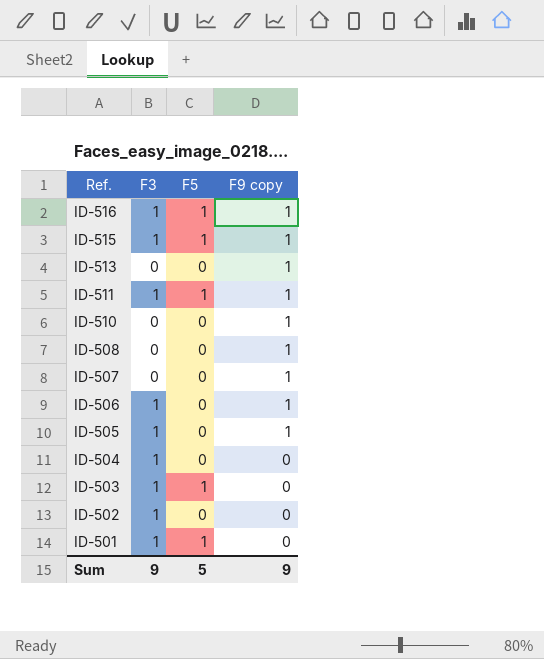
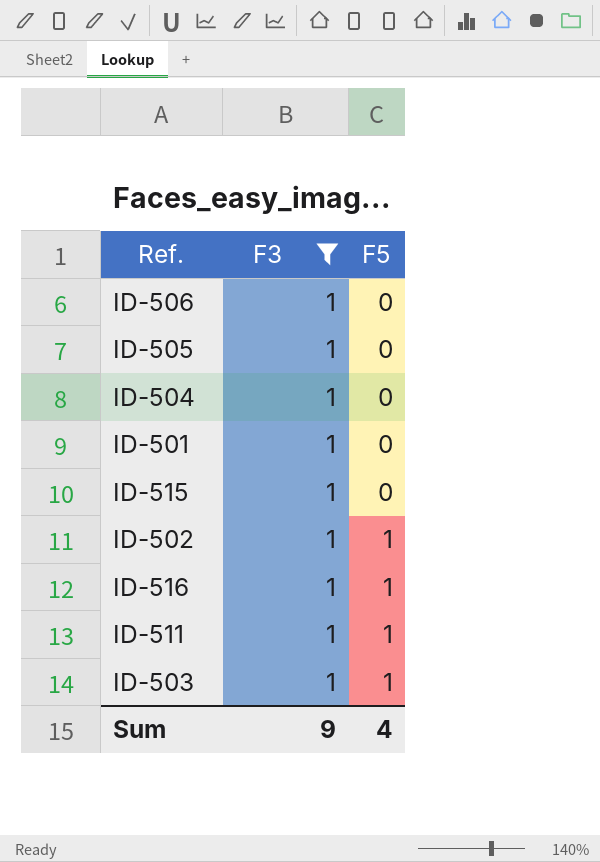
filter: none -> F3 = 1
row order: Ref. descending -> F5 ascending
column F9 copy | position: 4 -> none
ID-501 | F5: 1 -> 0
ID-515 | F5: 1 -> 0
ID-502 | F5: 0 -> 1
Sum | F5: 5 -> 4

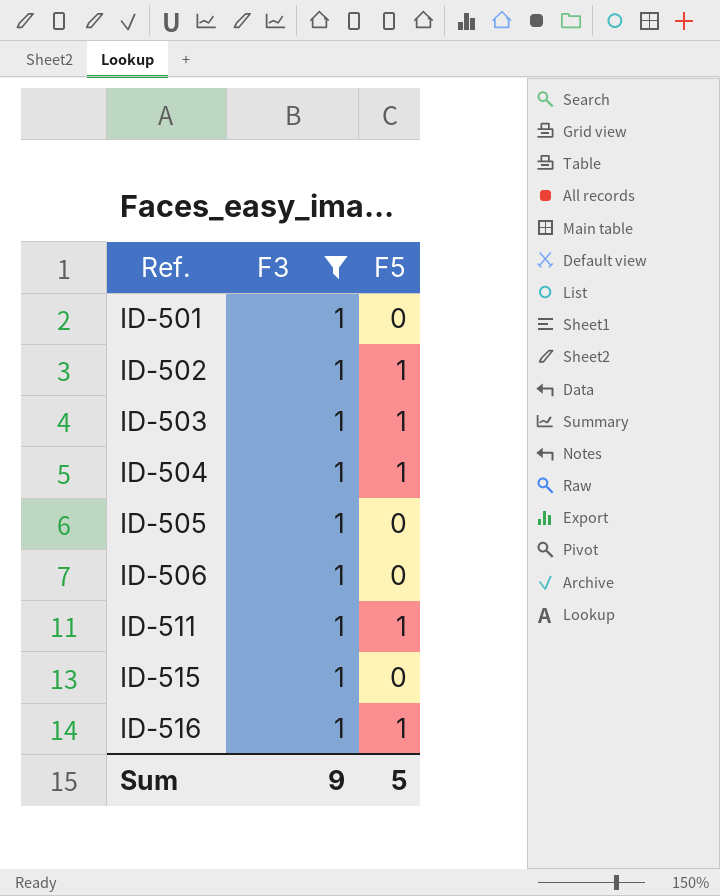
row order: F5 ascending -> Ref. ascending
ID-504 | F5: 0 -> 1
Sum | F5: 4 -> 5

